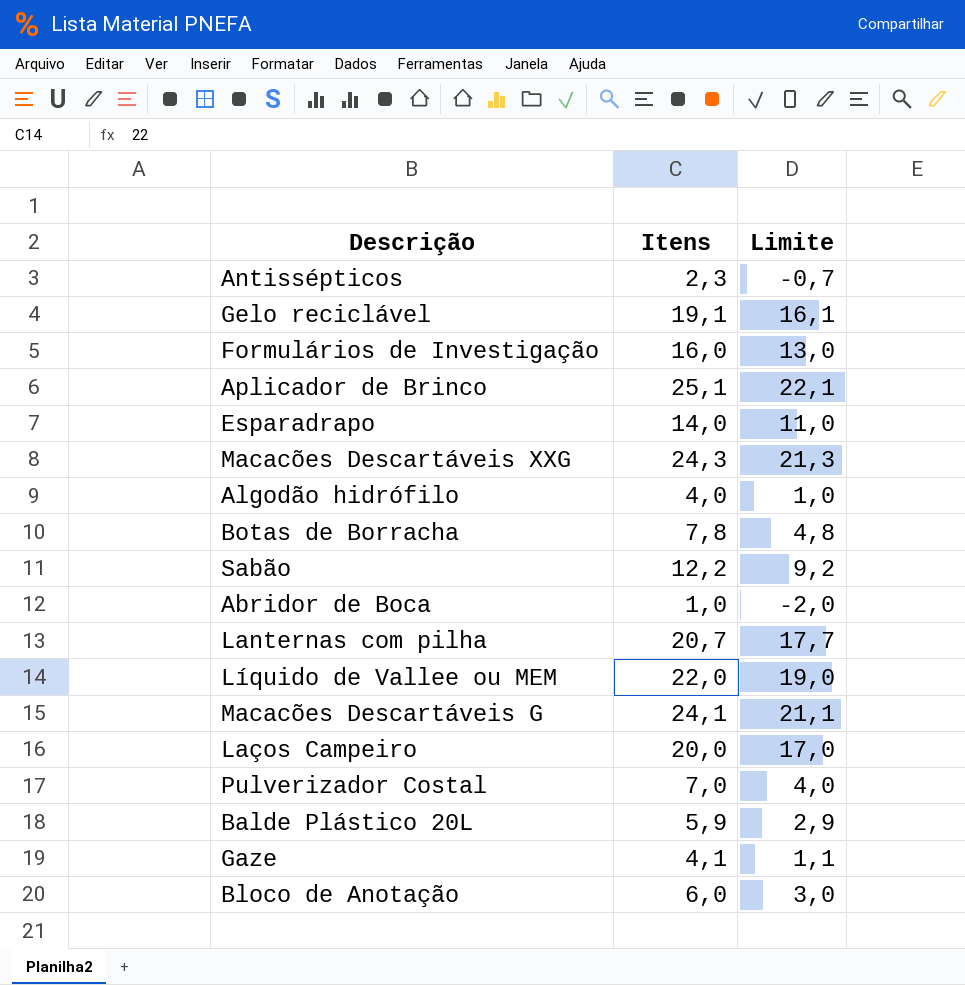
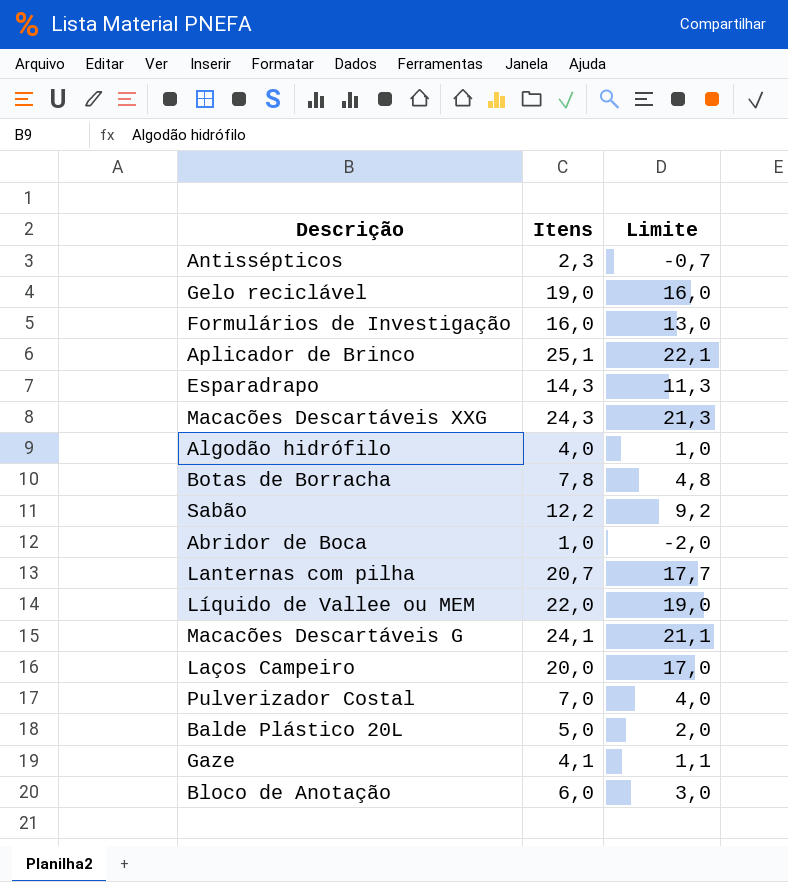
Gelo reciclável | Itens: 19,1 -> 19,0
Gelo reciclável | Limite: 16,1 -> 16,0
Esparadrapo | Itens: 14,0 -> 14,3
Esparadrapo | Limite: 11,0 -> 11,3
Balde Plástico 20L | Itens: 5,9 -> 5,0
Balde Plástico 20L | Limite: 2,9 -> 2,0

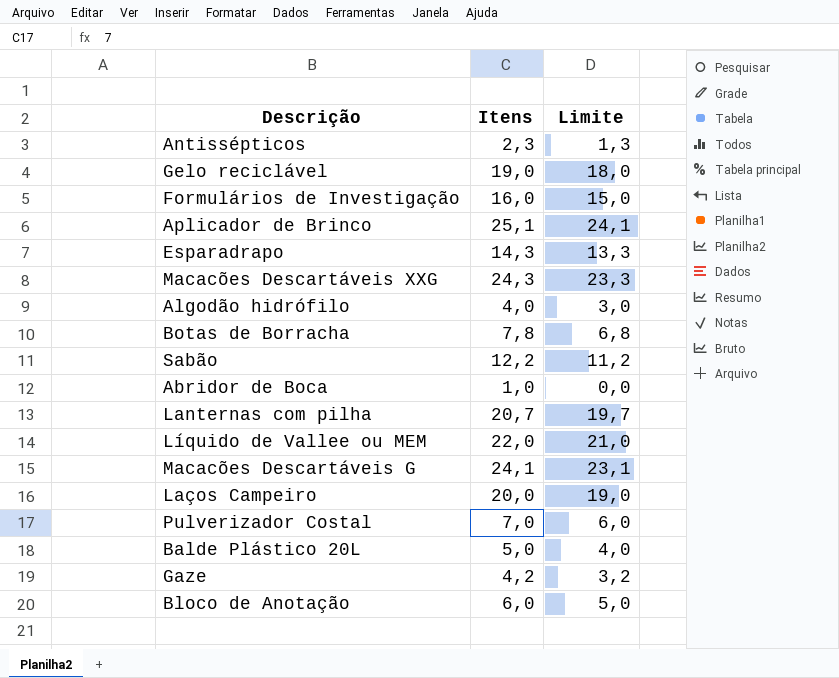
column Limite | formula: [Itens] - 3 -> [Itens] - 1
Gaze | Itens: 4,1 -> 4,2

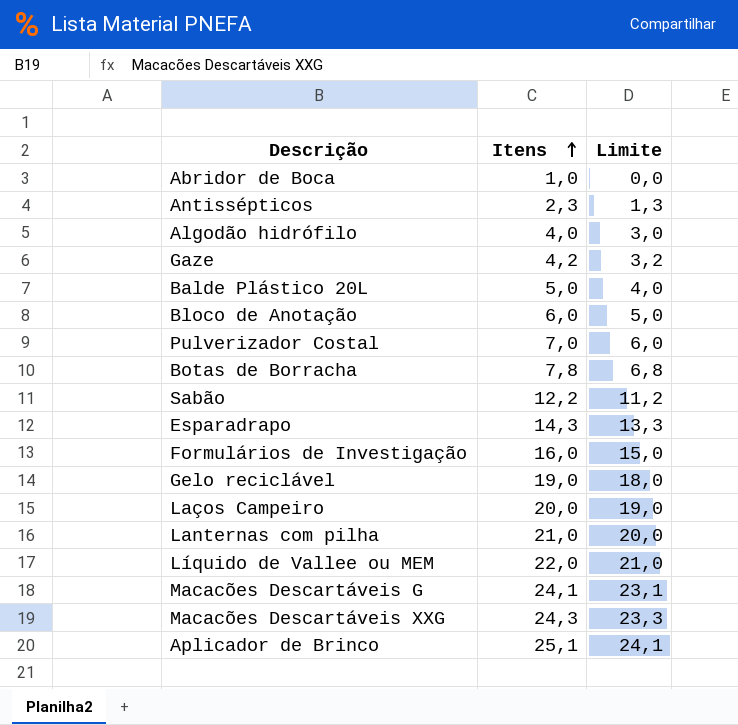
row order: none -> Itens ascending
Lanternas com pilha | Itens: 20,7 -> 21,0
Lanternas com pilha | Limite: 19,7 -> 20,0

